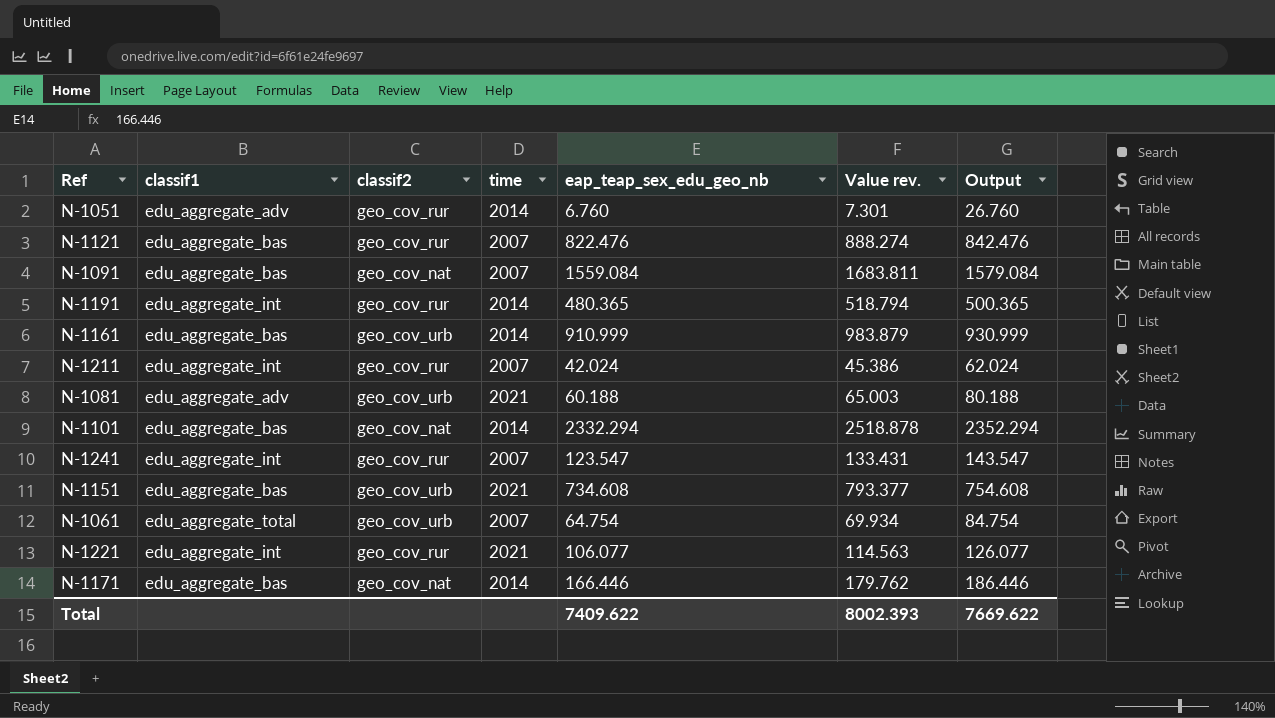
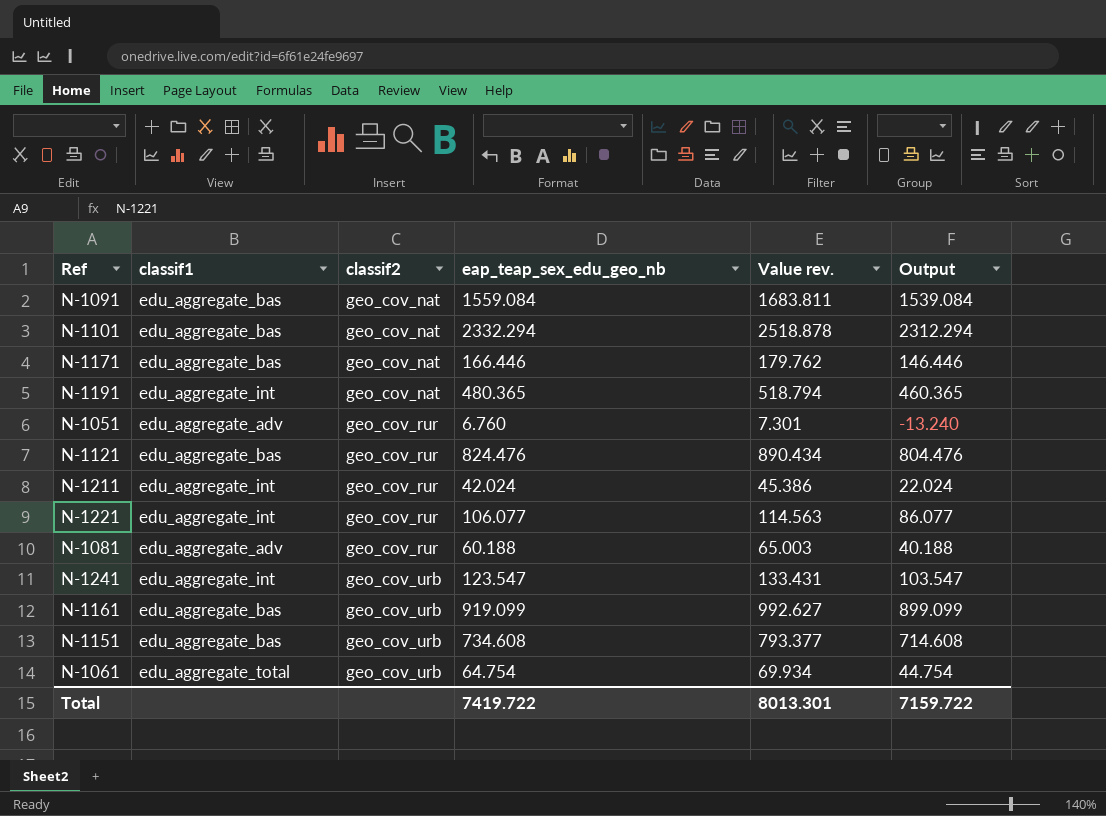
row order: none -> classif2 ascending
column time | position: 4 -> none
column Output | formula: [eap_teap_sex_edu_geo_nb] + 20 -> [eap_teap_sex_edu_geo_nb] - 20
N-1191 | classif2: geo_cov_rur -> geo_cov_nat
N-1121 | eap_teap_sex_edu_geo_nb: 822.476 -> 824.476
N-1121 | Value rev.: 888.274 -> 890.434
N-1081 | classif2: geo_cov_urb -> geo_cov_rur
N-1241 | classif2: geo_cov_rur -> geo_cov_urb
N-1161 | eap_teap_sex_edu_geo_nb: 910.999 -> 919.099
N-1161 | Value rev.: 983.879 -> 992.627
Total | eap_teap_sex_edu_geo_nb: 7409.622 -> 7419.722
Total | Value rev.: 8002.393 -> 8013.301
Total | Output: 7669.622 -> 7159.722

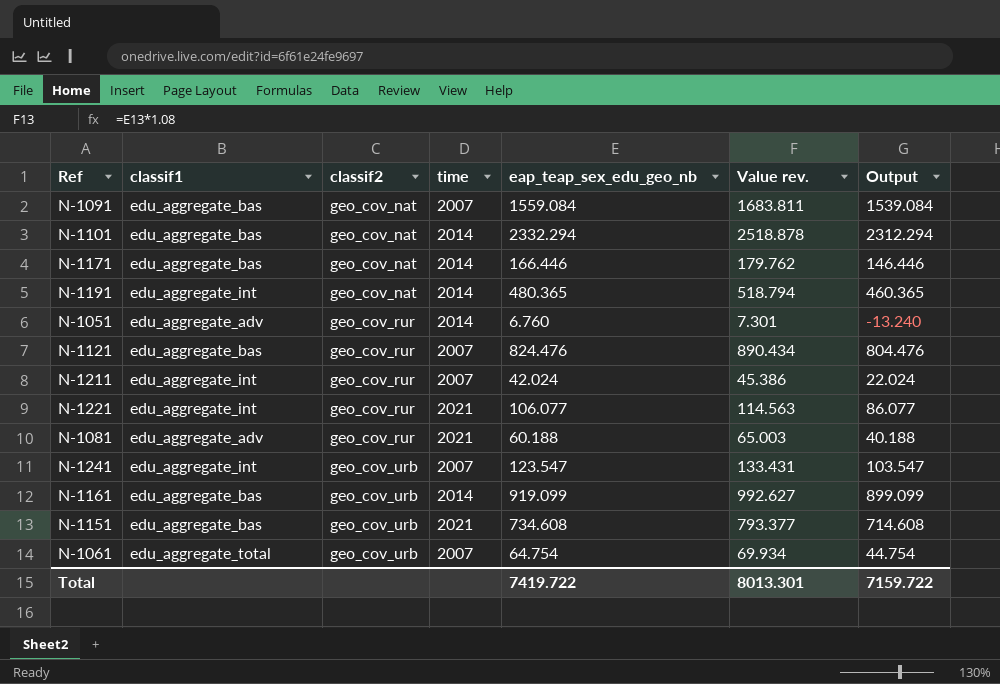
column time | position: none -> 4

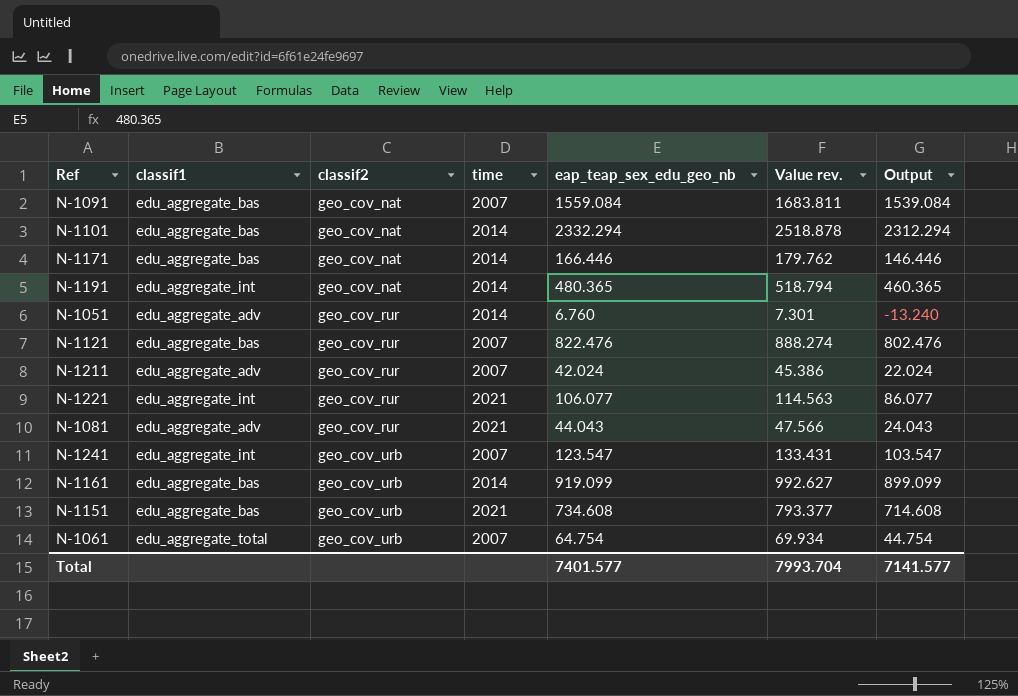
N-1121 | eap_teap_sex_edu_geo_nb: 824.476 -> 822.476
N-1121 | Value rev.: 890.434 -> 888.274
N-1121 | Output: 804.476 -> 802.476
N-1211 | classif1: edu_aggregate_int -> edu_aggregate_adv
N-1081 | eap_teap_sex_edu_geo_nb: 60.188 -> 44.043
N-1081 | Value rev.: 65.003 -> 47.566
N-1081 | Output: 40.188 -> 24.043
Total | eap_teap_sex_edu_geo_nb: 7419.722 -> 7401.577
Total | Value rev.: 8013.301 -> 7993.704
Total | Output: 7159.722 -> 7141.577

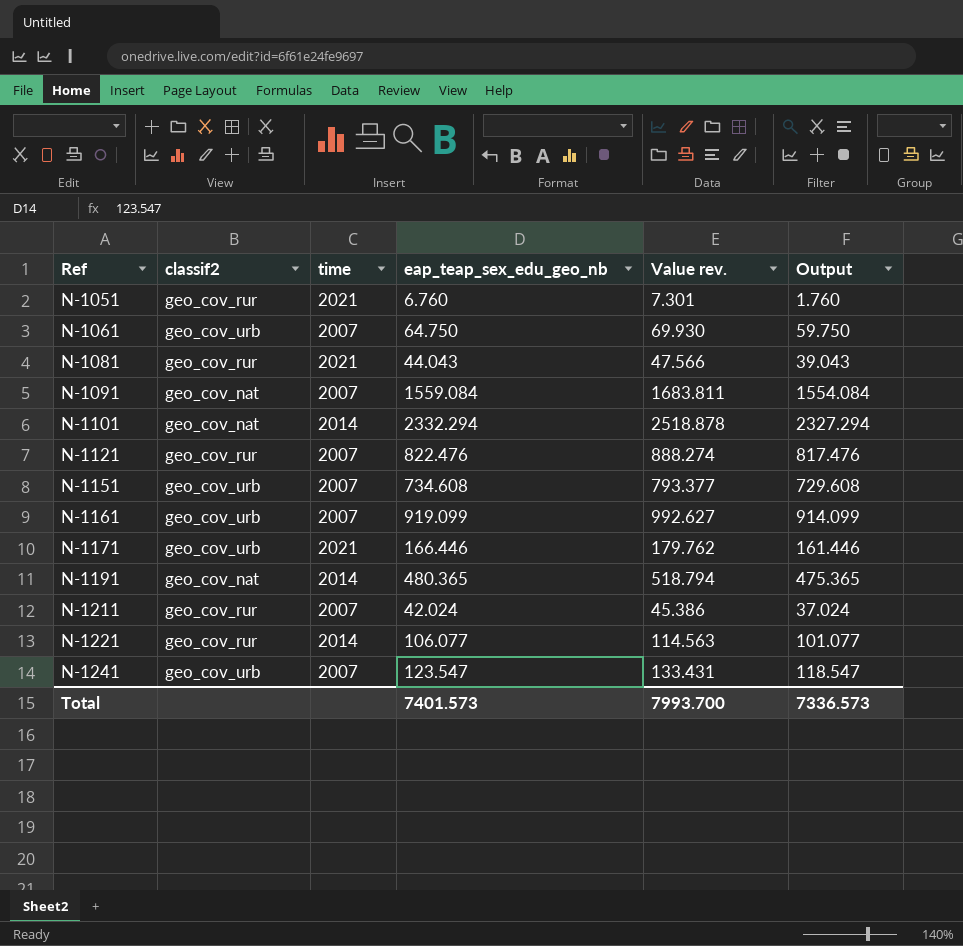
row order: classif2 ascending -> Ref ascending
column classif1 | position: 2 -> none
column Output | formula: [eap_teap_sex_edu_geo_nb] - 20 -> [eap_teap_sex_edu_geo_nb] - 5
N-1051 | time: 2014 -> 2021
N-1061 | eap_teap_sex_edu_geo_nb: 64.754 -> 64.750
N-1061 | Value rev.: 69.934 -> 69.930
N-1151 | time: 2021 -> 2007
N-1161 | time: 2014 -> 2007
N-1171 | classif2: geo_cov_nat -> geo_cov_urb
N-1171 | time: 2014 -> 2021
N-1221 | time: 2021 -> 2014
Total | eap_teap_sex_edu_geo_nb: 7401.577 -> 7401.573
Total | Value rev.: 7993.704 -> 7993.700
Total | Output: 7141.577 -> 7336.573

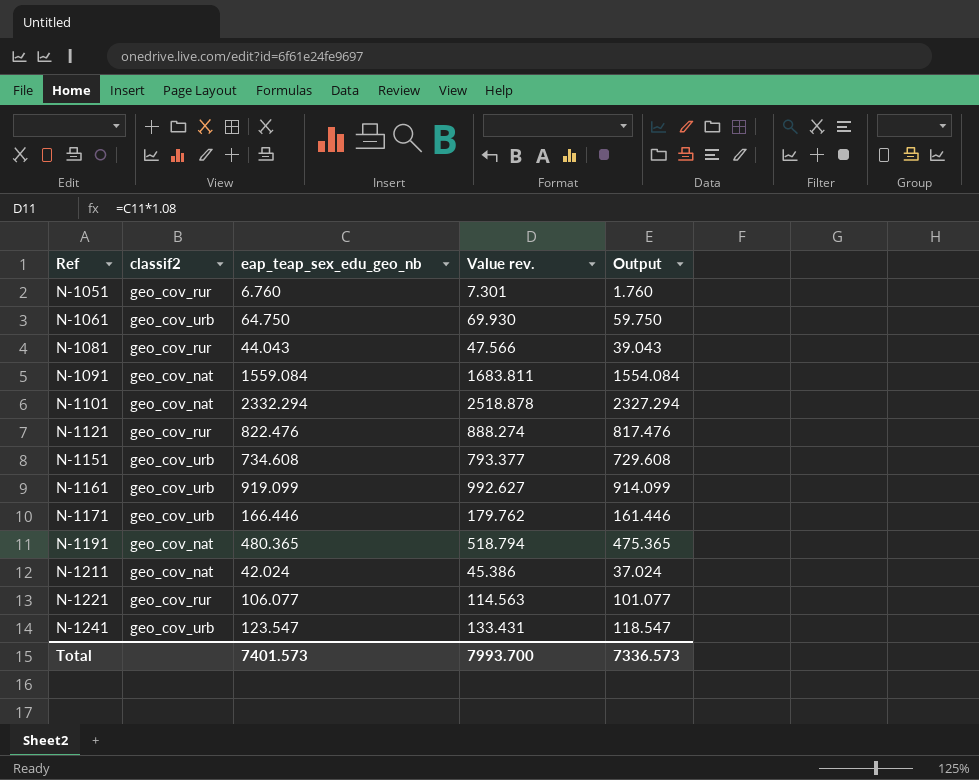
column time | position: 3 -> none
N-1211 | classif2: geo_cov_rur -> geo_cov_nat

